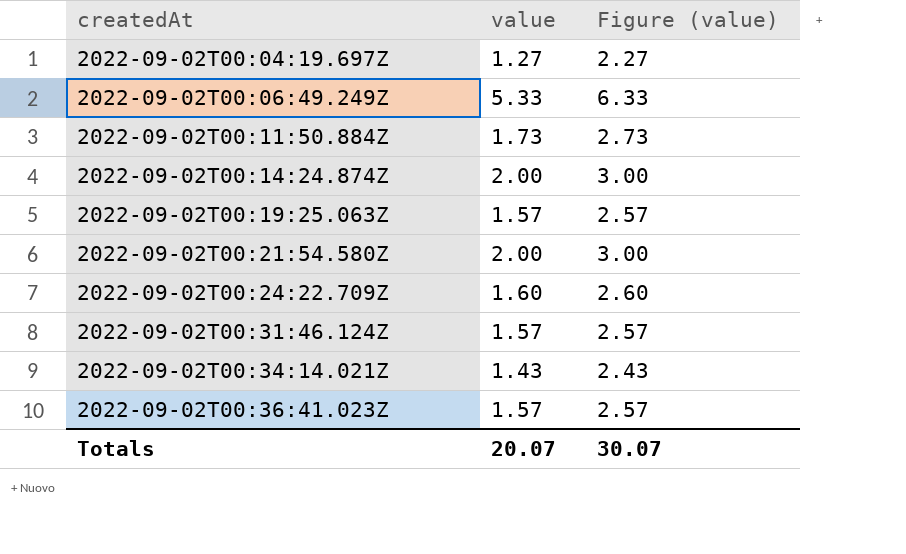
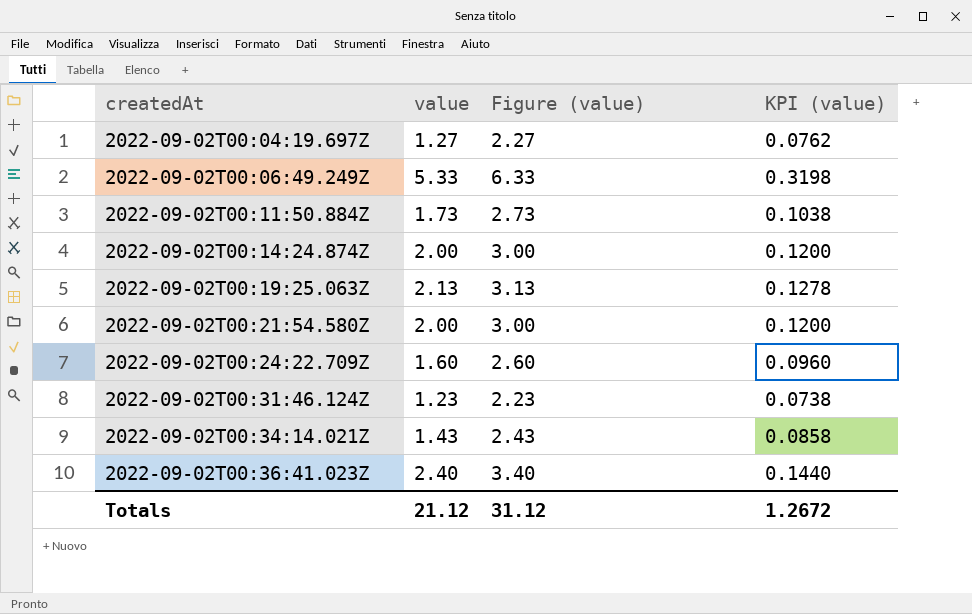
column KPI (value) | formula: none -> [value] * 0.06
2022-09-02T00:19:25.063Z | value: 1.57 -> 2.13
2022-09-02T00:19:25.063Z | Figure (value): 2.57 -> 3.13
2022-09-02T00:31:46.124Z | value: 1.57 -> 1.23
2022-09-02T00:31:46.124Z | Figure (value): 2.57 -> 2.23
2022-09-02T00:36:41.023Z | value: 1.57 -> 2.40
2022-09-02T00:36:41.023Z | Figure (value): 2.57 -> 3.40
Totals | value: 20.07 -> 21.12
Totals | Figure (value): 30.07 -> 31.12

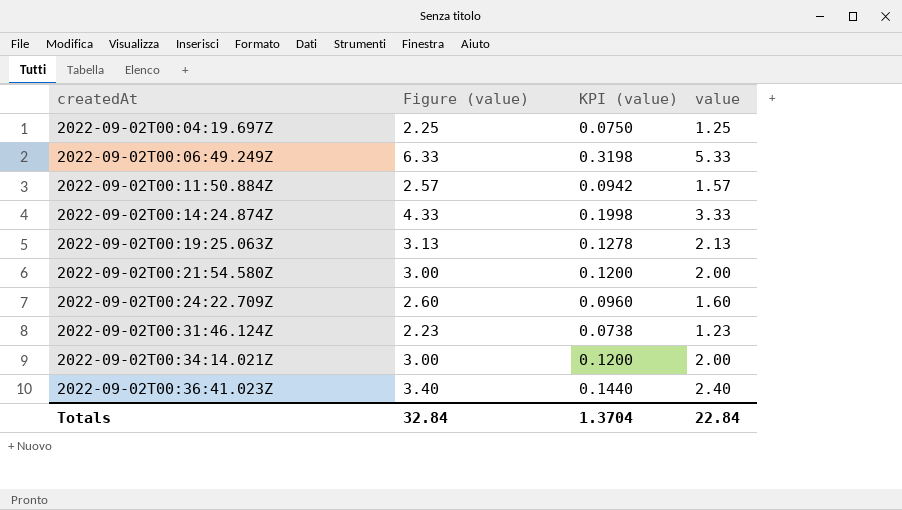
column value | position: 2 -> 4
2022-09-02T00:04:19.697Z | Figure (value): 2.27 -> 2.25
2022-09-02T00:04:19.697Z | KPI (value): 0.0762 -> 0.0750
2022-09-02T00:04:19.697Z | value: 1.27 -> 1.25
2022-09-02T00:11:50.884Z | Figure (value): 2.73 -> 2.57
2022-09-02T00:11:50.884Z | KPI (value): 0.1038 -> 0.0942
2022-09-02T00:11:50.884Z | value: 1.73 -> 1.57
2022-09-02T00:14:24.874Z | Figure (value): 3.00 -> 4.33
2022-09-02T00:14:24.874Z | KPI (value): 0.1200 -> 0.1998
2022-09-02T00:14:24.874Z | value: 2.00 -> 3.33
2022-09-02T00:34:14.021Z | Figure (value): 2.43 -> 3.00
2022-09-02T00:34:14.021Z | KPI (value): 0.0858 -> 0.1200
2022-09-02T00:34:14.021Z | value: 1.43 -> 2.00
Totals | Figure (value): 31.12 -> 32.84
Totals | KPI (value): 1.2672 -> 1.3704
Totals | value: 21.12 -> 22.84

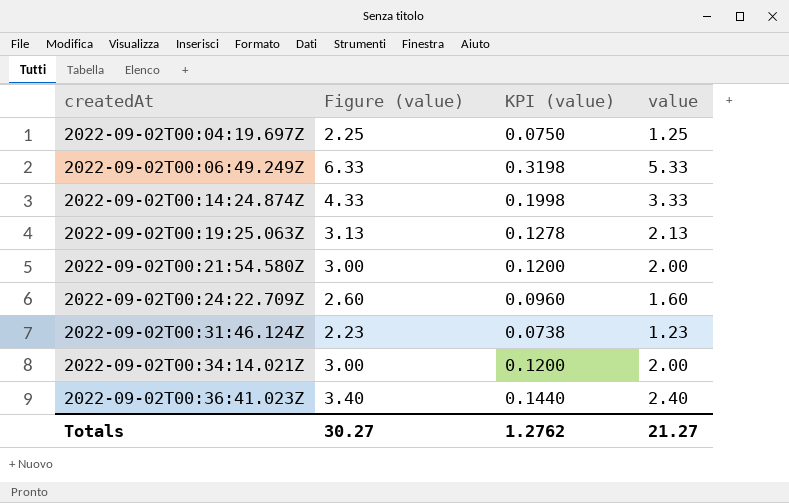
row 2022-09-02T00:11:50.884Z: 2.57 | 0.0942 | 1.57 -> none
Totals | Figure (value): 32.84 -> 30.27
Totals | KPI (value): 1.3704 -> 1.2762
Totals | value: 22.84 -> 21.27

